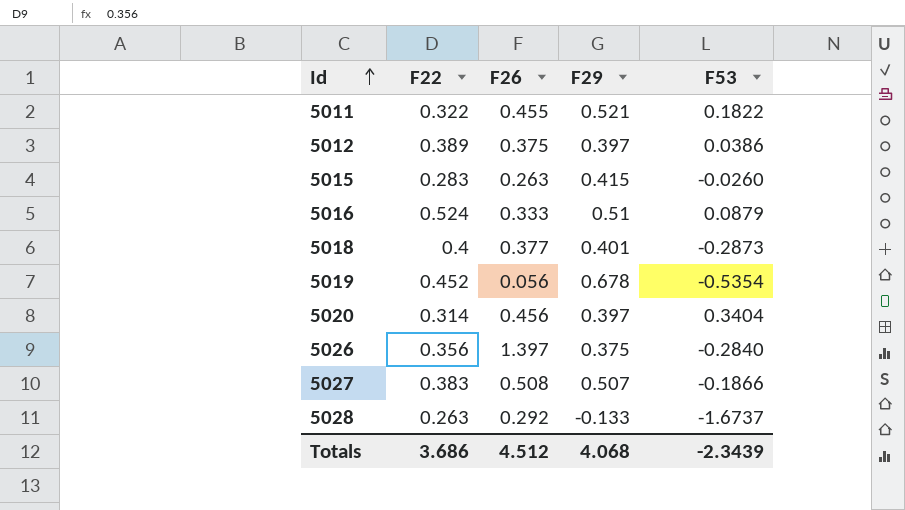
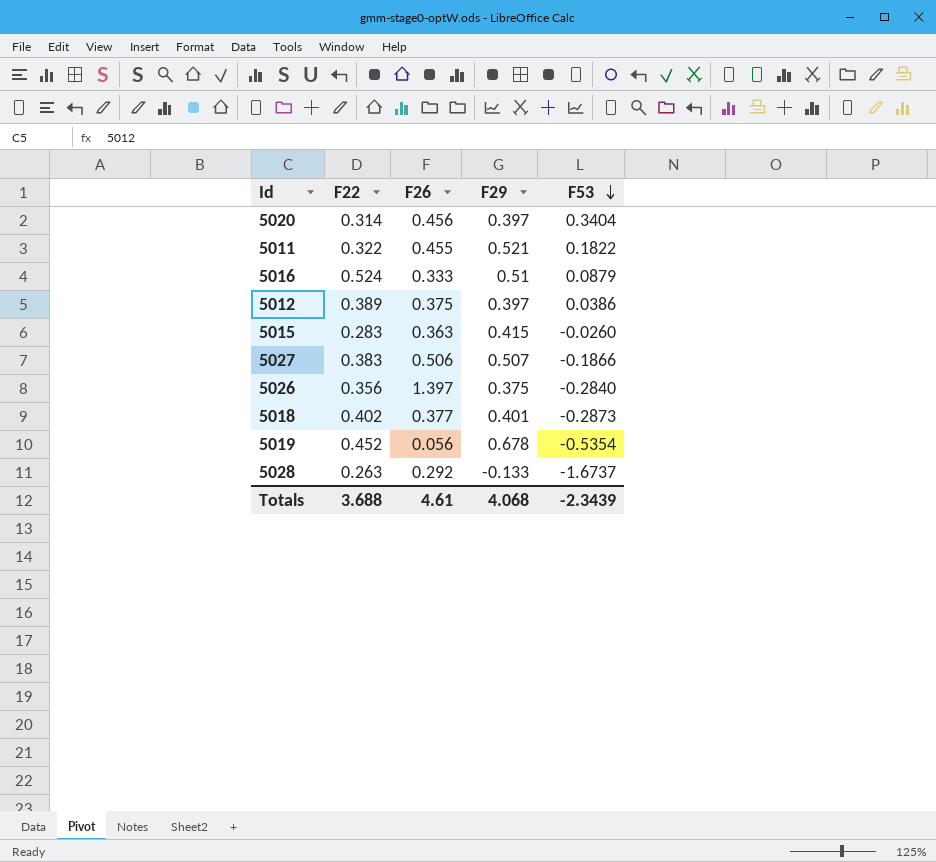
row order: Id ascending -> F53 descending
5015 | F26: 0.263 -> 0.363
5027 | F26: 0.508 -> 0.506
5018 | F22: 0.4 -> 0.402
Totals | F22: 3.686 -> 3.688
Totals | F26: 4.512 -> 4.61

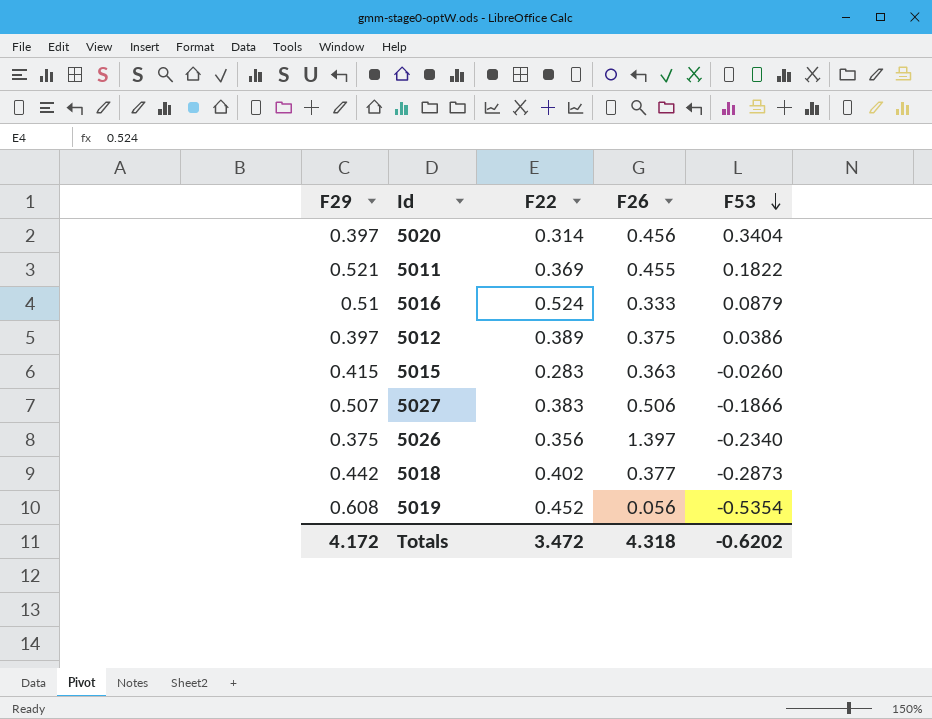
column F29 | position: 4 -> 1
row 5028: 0.263 | 0.292 | -0.133 | -1.6737 -> none
5011 | F22: 0.322 -> 0.369
5026 | F53: -0.2840 -> -0.2340
5018 | F29: 0.401 -> 0.442
5019 | F29: 0.678 -> 0.608
Totals | F29: 4.068 -> 4.172
Totals | F22: 3.688 -> 3.472
Totals | F26: 4.61 -> 4.318
Totals | F53: -2.3439 -> -0.6202

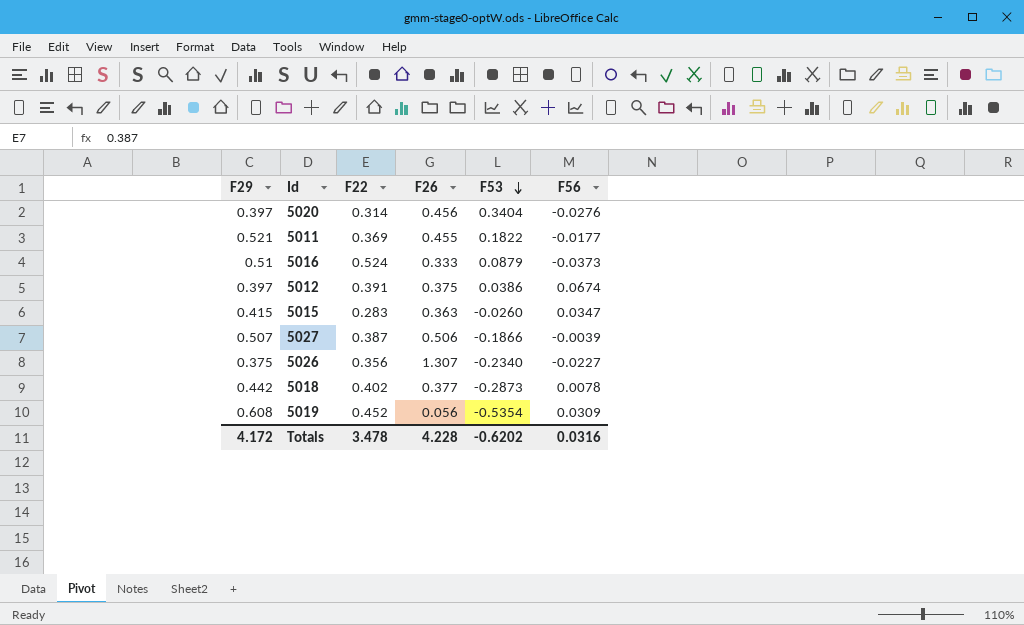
column F56 | position: none -> 6
5012 | F22: 0.389 -> 0.391
5027 | F22: 0.383 -> 0.387
5026 | F26: 1.397 -> 1.307
Totals | F22: 3.472 -> 3.478
Totals | F26: 4.318 -> 4.228

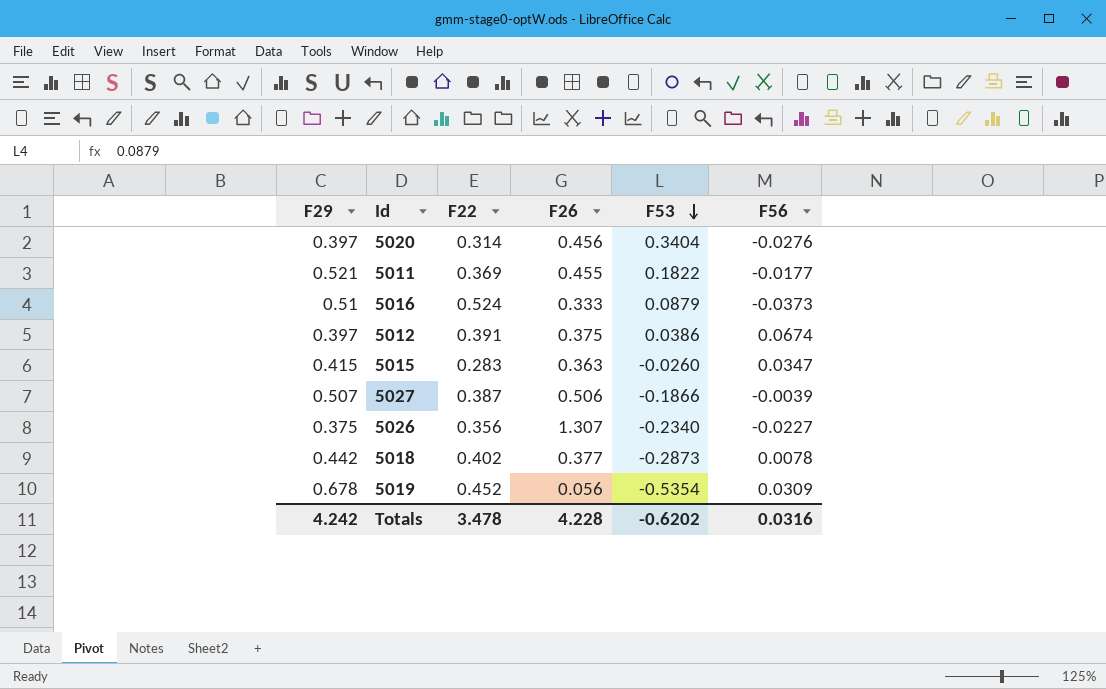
5019 | F29: 0.608 -> 0.678
Totals | F29: 4.172 -> 4.242

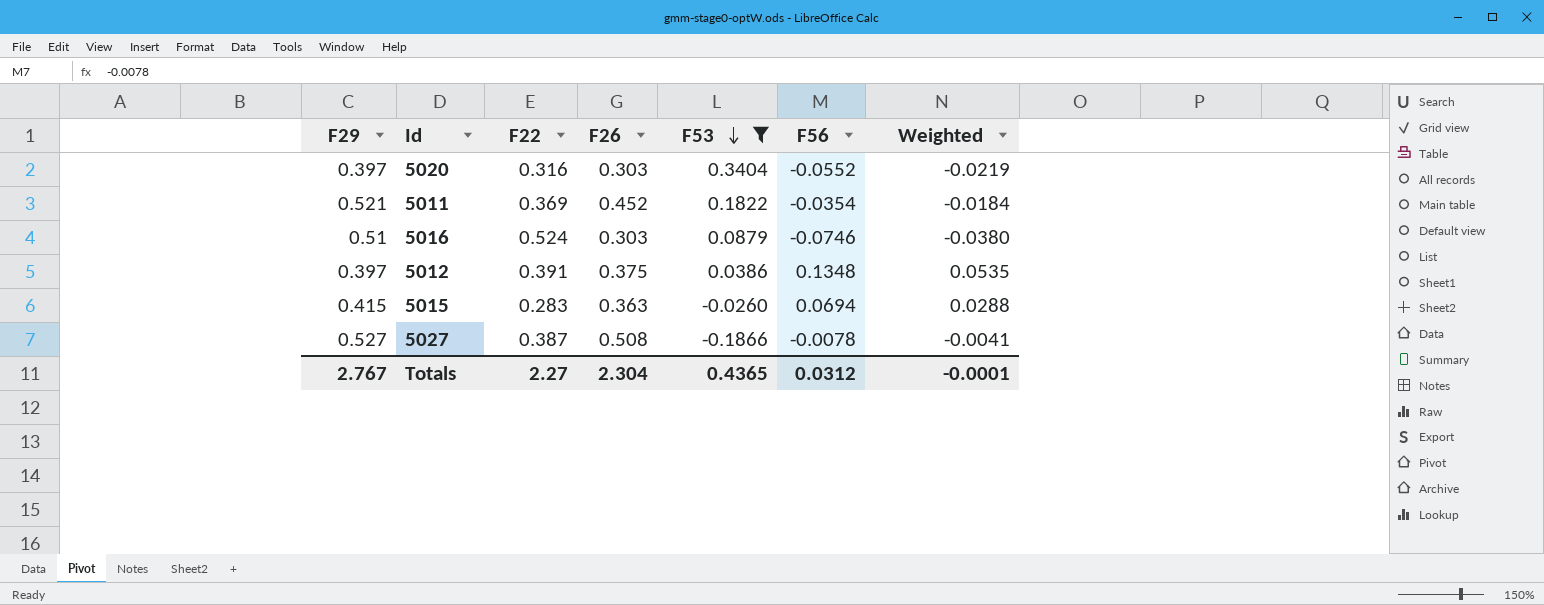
filter: none -> F53 >= -0.1866
column Weighted | formula: none -> [F29] * [F56]
5020 | F22: 0.314 -> 0.316
5020 | F26: 0.456 -> 0.303
5020 | F56: -0.0276 -> -0.0552
5011 | F26: 0.455 -> 0.452
5011 | F56: -0.0177 -> -0.0354
5016 | F26: 0.333 -> 0.303
5016 | F56: -0.0373 -> -0.0746
5012 | F56: 0.0674 -> 0.1348
5015 | F56: 0.0347 -> 0.0694
5027 | F29: 0.507 -> 0.527
5027 | F26: 0.506 -> 0.508
5027 | F56: -0.0039 -> -0.0078
Totals | F29: 4.242 -> 2.767
Totals | F22: 3.478 -> 2.27
Totals | F26: 4.228 -> 2.304
Totals | F53: -0.6202 -> 0.4365
Totals | F56: 0.0316 -> 0.0312

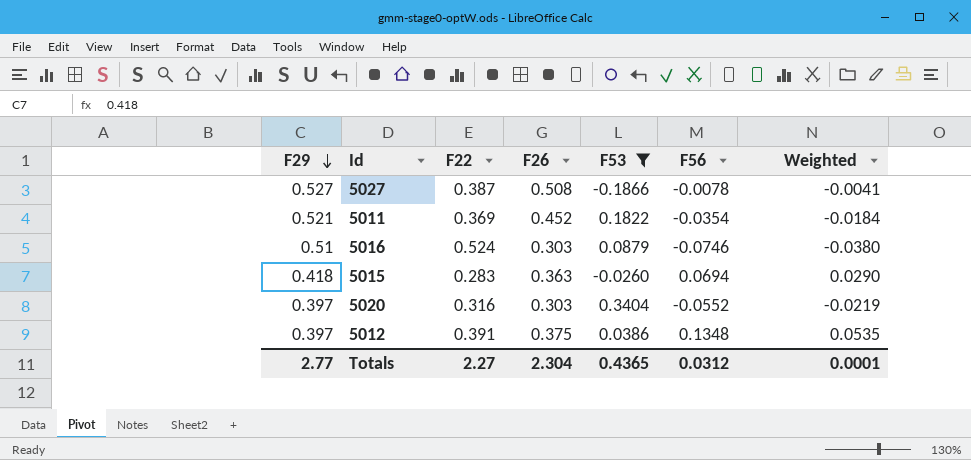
row order: F53 descending -> F29 descending
5015 | F29: 0.415 -> 0.418
5015 | Weighted: 0.0288 -> 0.0290
Totals | F29: 2.767 -> 2.77
Totals | Weighted: -0.0001 -> 0.0001

